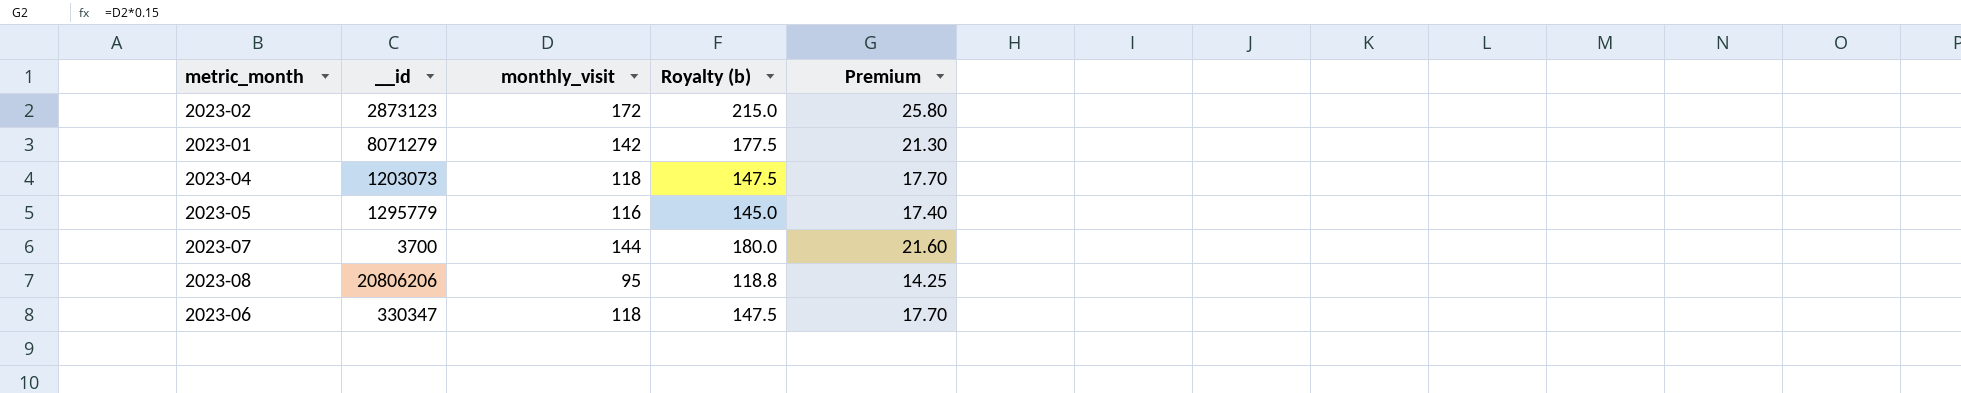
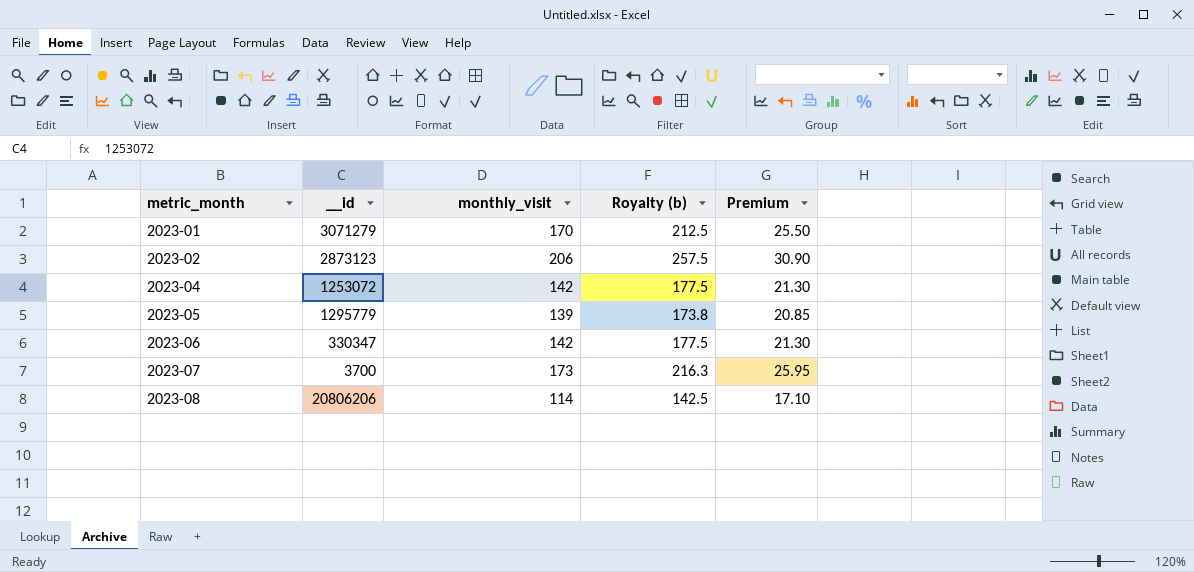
row order: none -> metric_month ascending
2023-01 | __id: 8071279 -> 3071279
2023-01 | monthly_visit: 142 -> 170
2023-01 | Royalty (b): 177.5 -> 212.5
2023-01 | Premium: 21.30 -> 25.50
2023-02 | monthly_visit: 172 -> 206
2023-02 | Royalty (b): 215.0 -> 257.5
2023-02 | Premium: 25.80 -> 30.90
2023-04 | __id: 1203073 -> 1253072
2023-04 | monthly_visit: 118 -> 142
2023-04 | Royalty (b): 147.5 -> 177.5
2023-04 | Premium: 17.70 -> 21.30
2023-05 | monthly_visit: 116 -> 139
2023-05 | Royalty (b): 145.0 -> 173.8
2023-05 | Premium: 17.40 -> 20.85
2023-06 | monthly_visit: 118 -> 142
2023-06 | Royalty (b): 147.5 -> 177.5
2023-06 | Premium: 17.70 -> 21.30
2023-07 | monthly_visit: 144 -> 173
2023-07 | Royalty (b): 180.0 -> 216.3
2023-07 | Premium: 21.60 -> 25.95
2023-08 | monthly_visit: 95 -> 114
2023-08 | Royalty (b): 118.8 -> 142.5
2023-08 | Premium: 14.25 -> 17.10

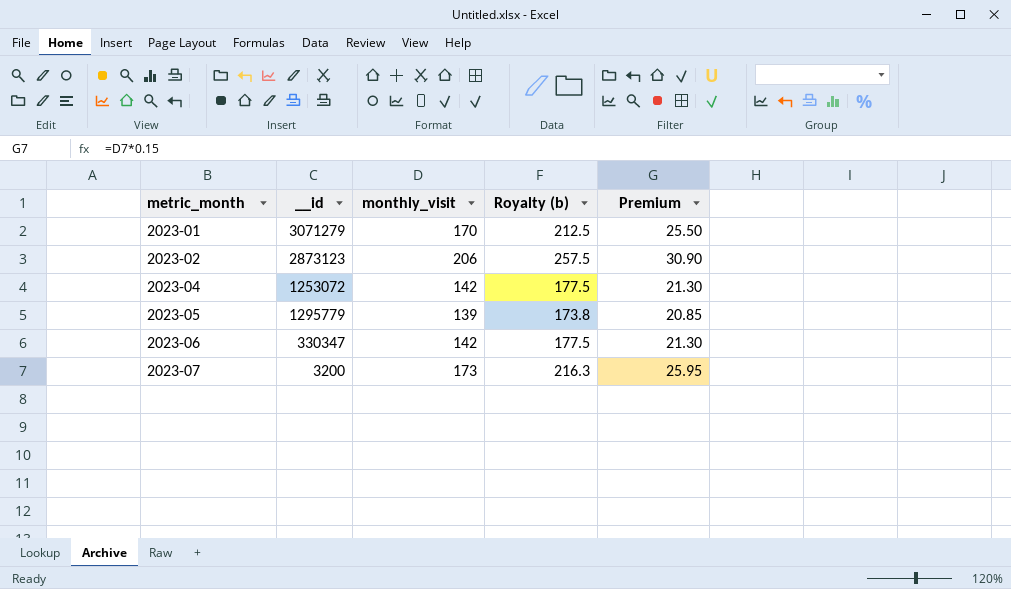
row 2023-08: 20806206 | 114 | 142.5 | 17.10 -> none
2023-07 | __id: 3700 -> 3200

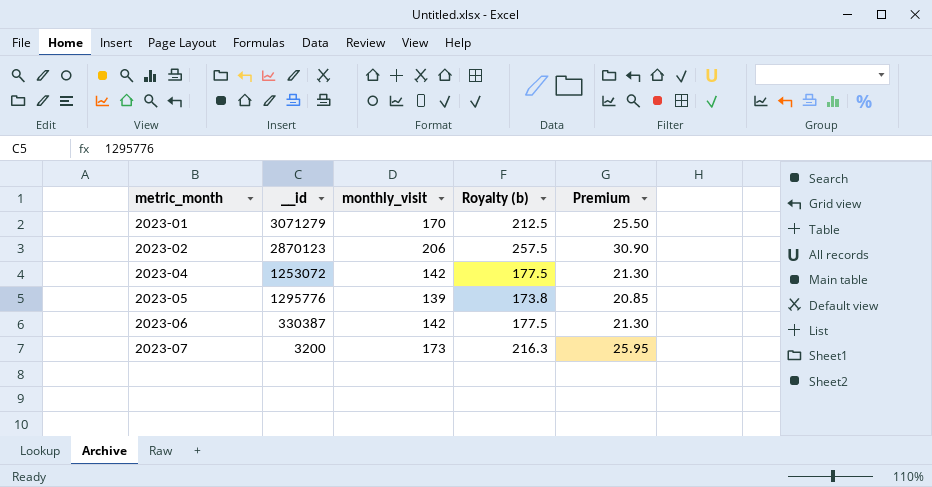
2023-02 | __id: 2873123 -> 2870123
2023-05 | __id: 1295779 -> 1295776
2023-06 | __id: 330347 -> 330387

